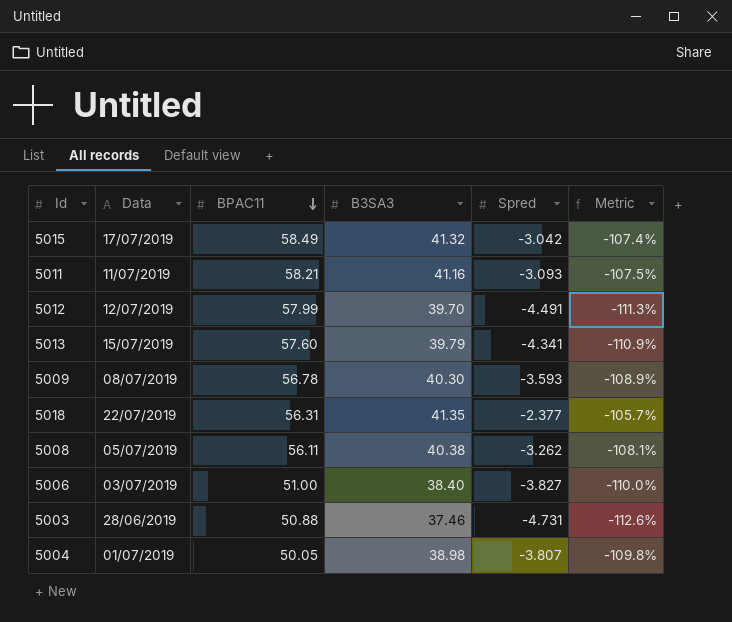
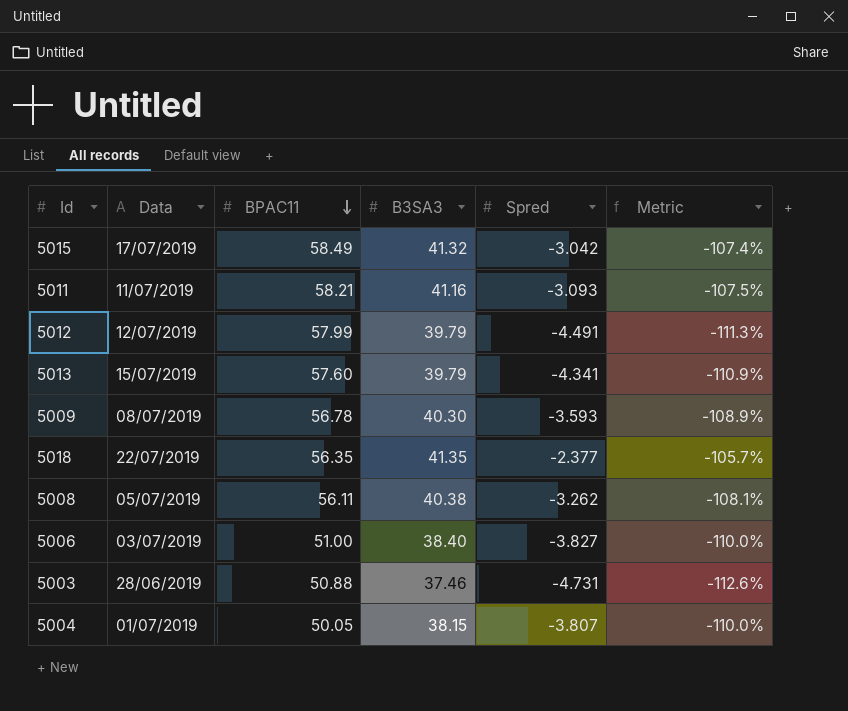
5012 | B3SA3: 39.70 -> 39.79
5018 | BPAC11: 56.31 -> 56.35
5004 | B3SA3: 38.98 -> 38.15
5004 | Metric: -109.8% -> -110.0%

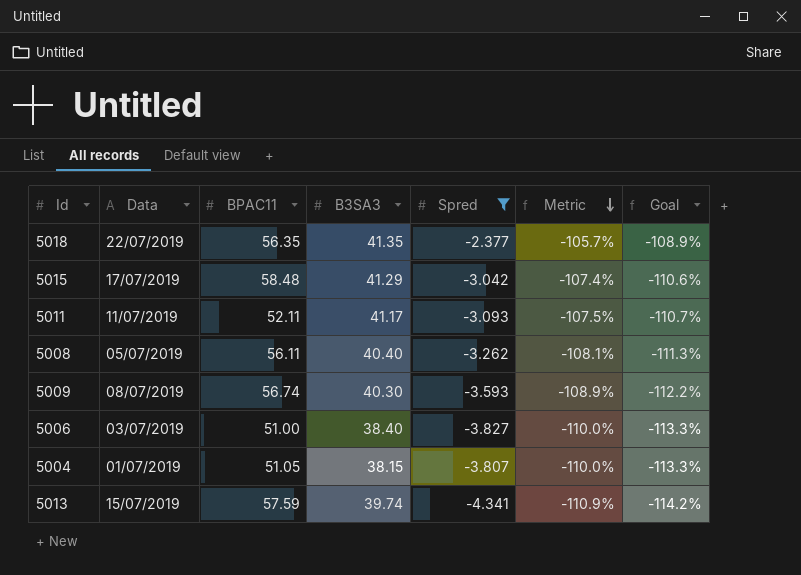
filter: none -> Spred >= -4.341
row order: BPAC11 descending -> Metric descending
column Goal | formula: none -> [Metric] * 1.03
5015 | BPAC11: 58.49 -> 58.48
5015 | B3SA3: 41.32 -> 41.29
5011 | BPAC11: 58.21 -> 52.11
5011 | B3SA3: 41.16 -> 41.17
5008 | B3SA3: 40.38 -> 40.40
5009 | BPAC11: 56.78 -> 56.74
5004 | BPAC11: 50.05 -> 51.05
5013 | BPAC11: 57.60 -> 57.59
5013 | B3SA3: 39.79 -> 39.74

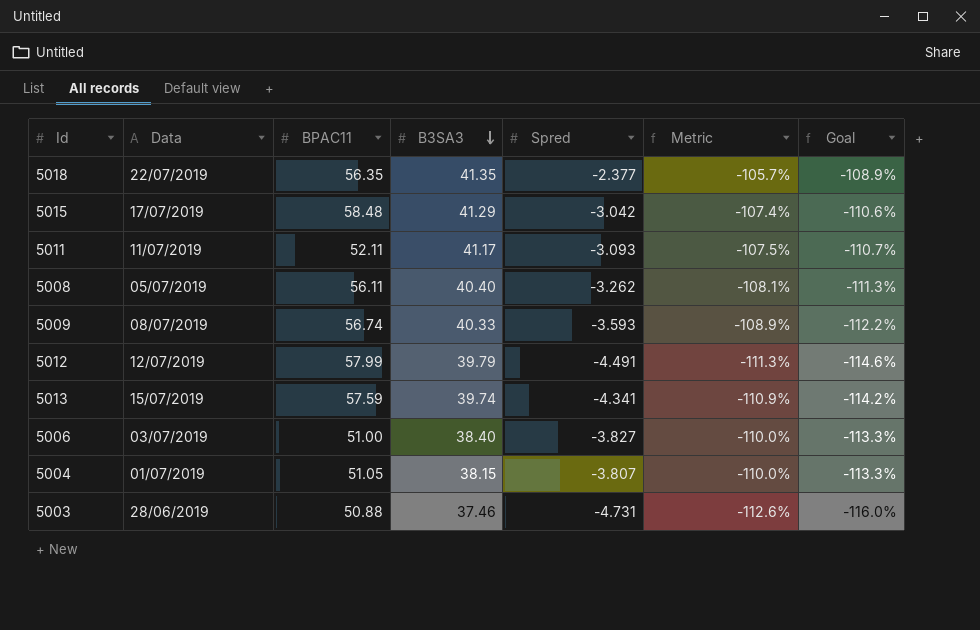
filter: Spred >= -4.341 -> none
row order: Metric descending -> B3SA3 descending
5009 | B3SA3: 40.30 -> 40.33

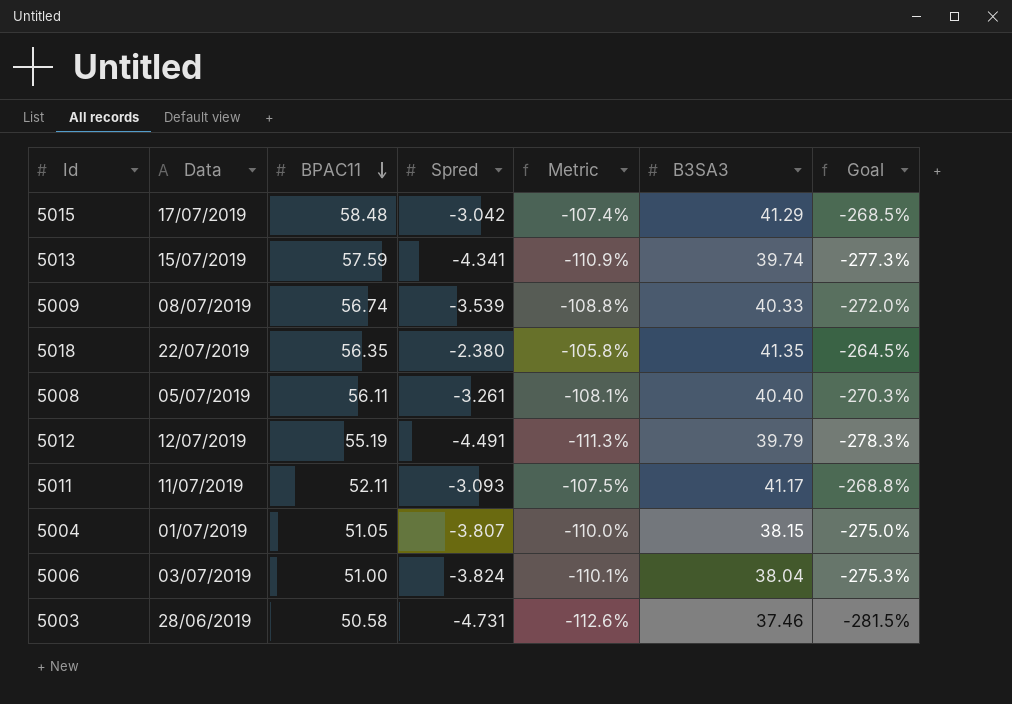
row order: B3SA3 descending -> BPAC11 descending
column B3SA3 | position: 4 -> 6
column Goal | formula: [Metric] * 1.03 -> [Metric] * 2.5
5009 | Spred: -3.593 -> -3.539
5009 | Metric: -108.9% -> -108.8%
5018 | Spred: -2.377 -> -2.380
5018 | Metric: -105.7% -> -105.8%
5008 | Spred: -3.262 -> -3.261
5012 | BPAC11: 57.99 -> 55.19
5006 | Spred: -3.827 -> -3.824
5006 | Metric: -110.0% -> -110.1%
5006 | B3SA3: 38.40 -> 38.04
5003 | BPAC11: 50.88 -> 50.58

